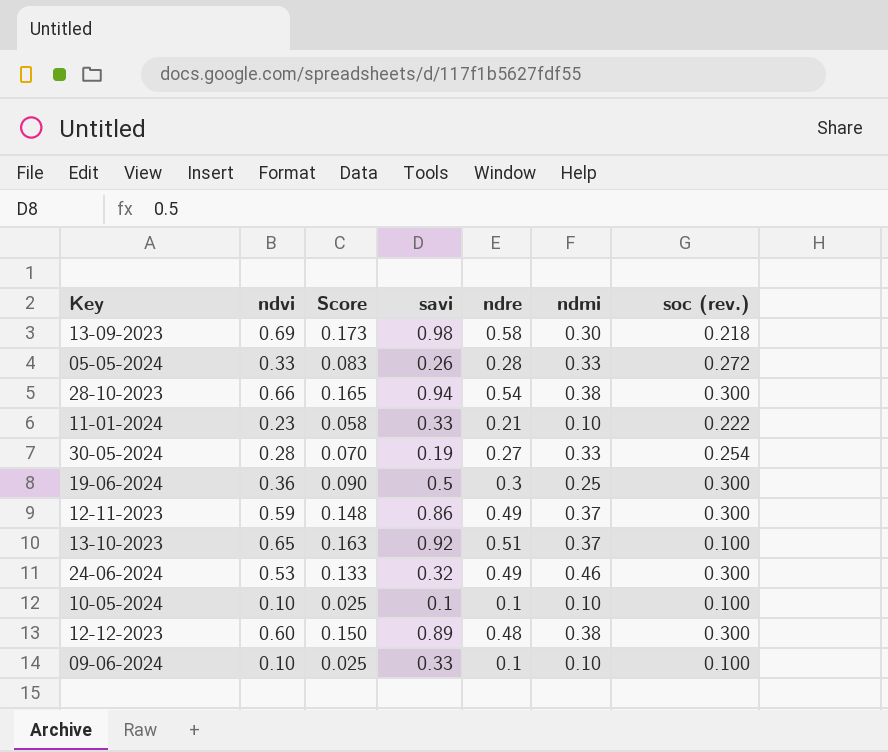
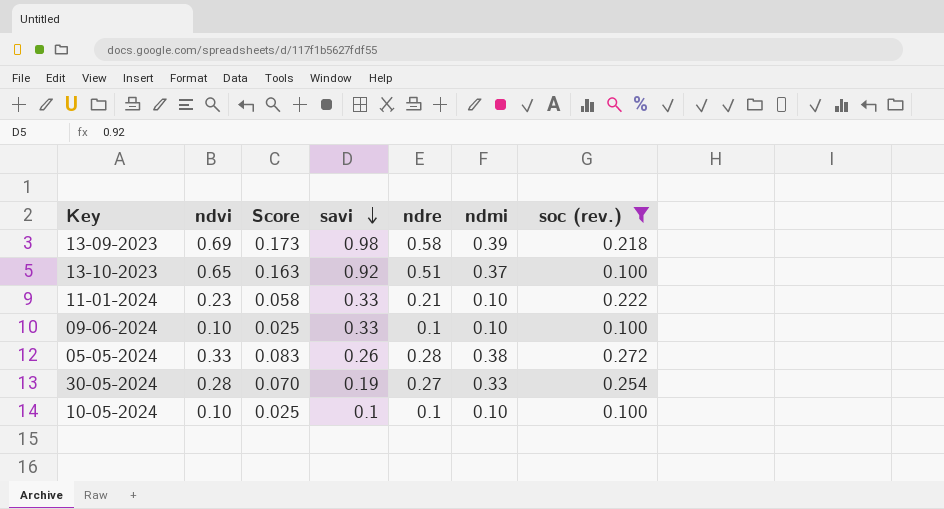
filter: none -> soc (rev.) != 0.300
row order: none -> savi descending
13-09-2023 | ndmi: 0.30 -> 0.39
05-05-2024 | ndmi: 0.33 -> 0.38

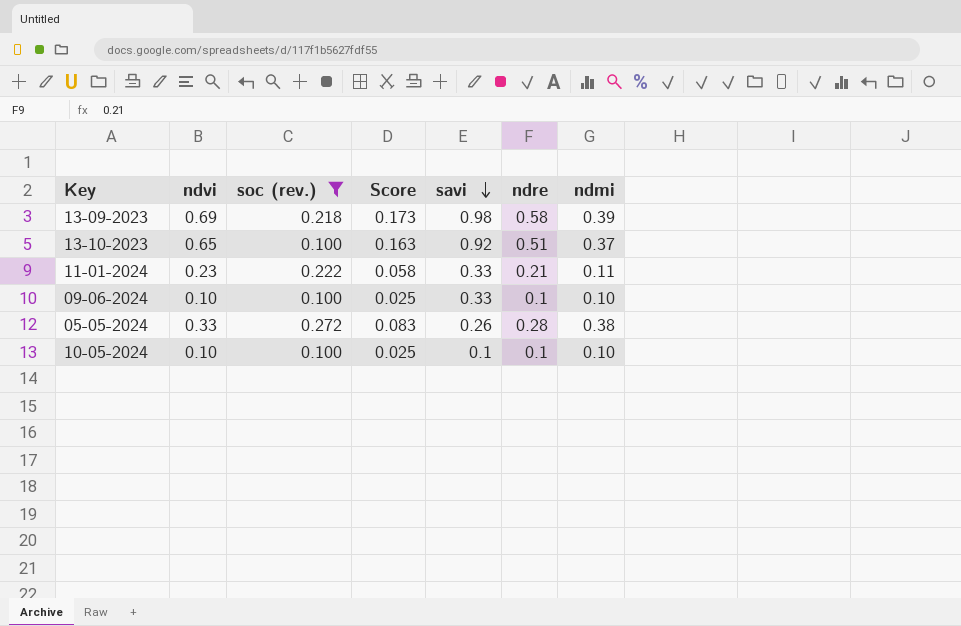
column soc (rev.) | position: 7 -> 3
row 30-05-2024: 0.28 | 0.070 | 0.19 | 0.27 | 0.33 | 0.254 -> none
11-01-2024 | ndmi: 0.10 -> 0.11

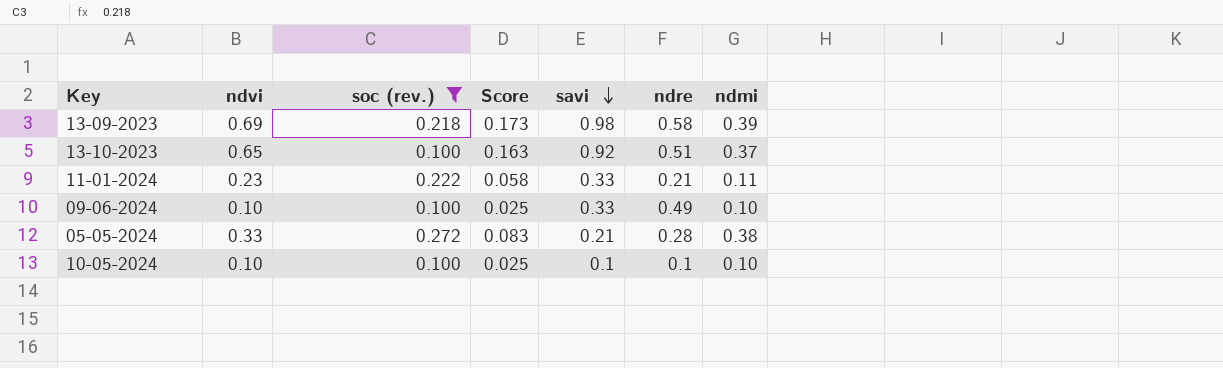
09-06-2024 | ndre: 0.1 -> 0.49
05-05-2024 | savi: 0.26 -> 0.21

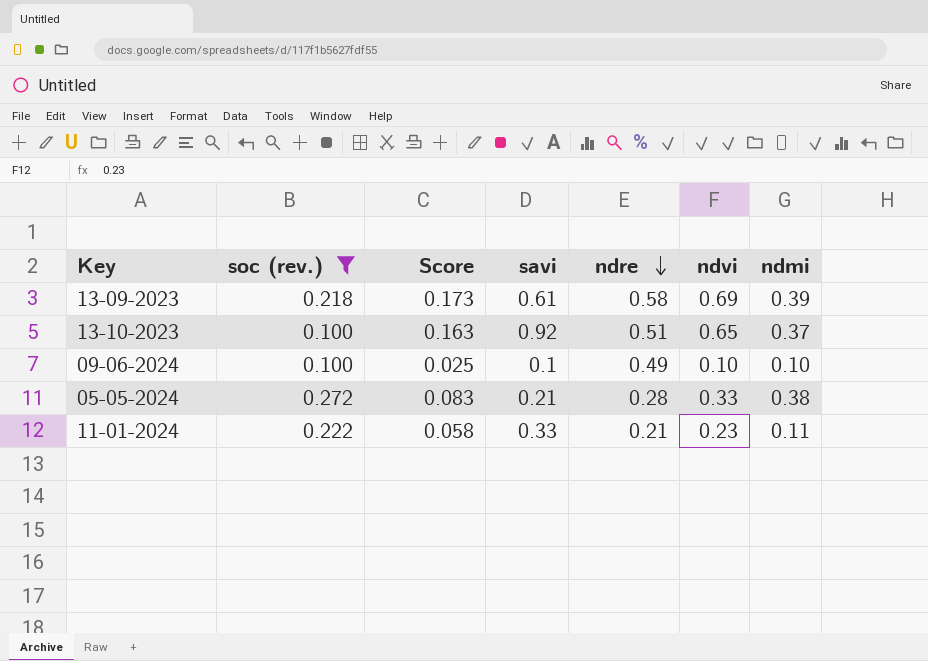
row order: savi descending -> ndre descending
column ndvi | position: 2 -> 6
row 10-05-2024: 0.10 | 0.100 | 0.025 | 0.1 | 0.1 | 0.10 -> none
13-09-2023 | savi: 0.98 -> 0.61
09-06-2024 | savi: 0.33 -> 0.1

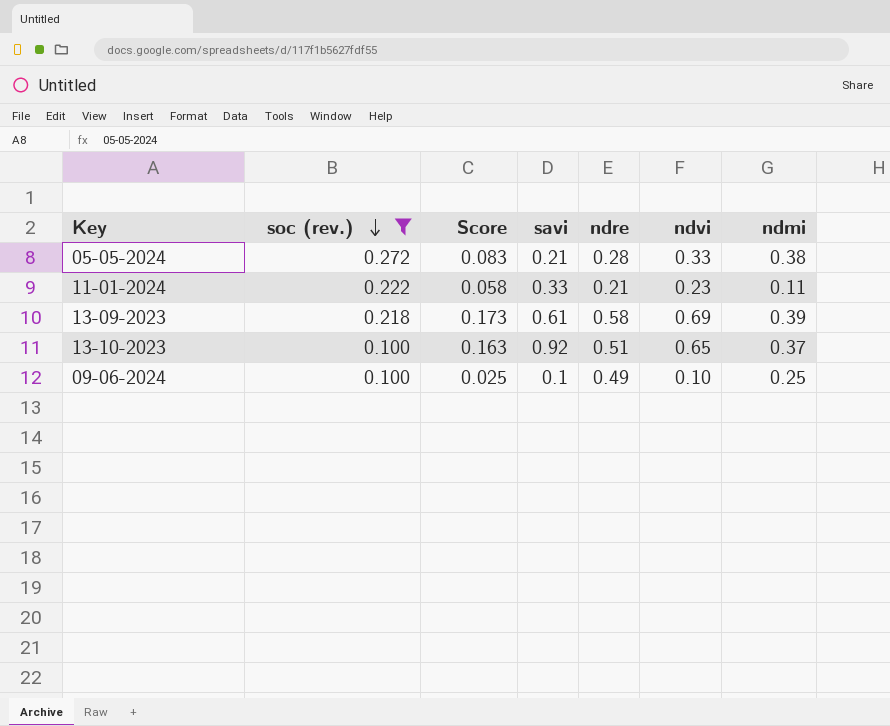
row order: ndre descending -> soc (rev.) descending
09-06-2024 | ndmi: 0.10 -> 0.25

